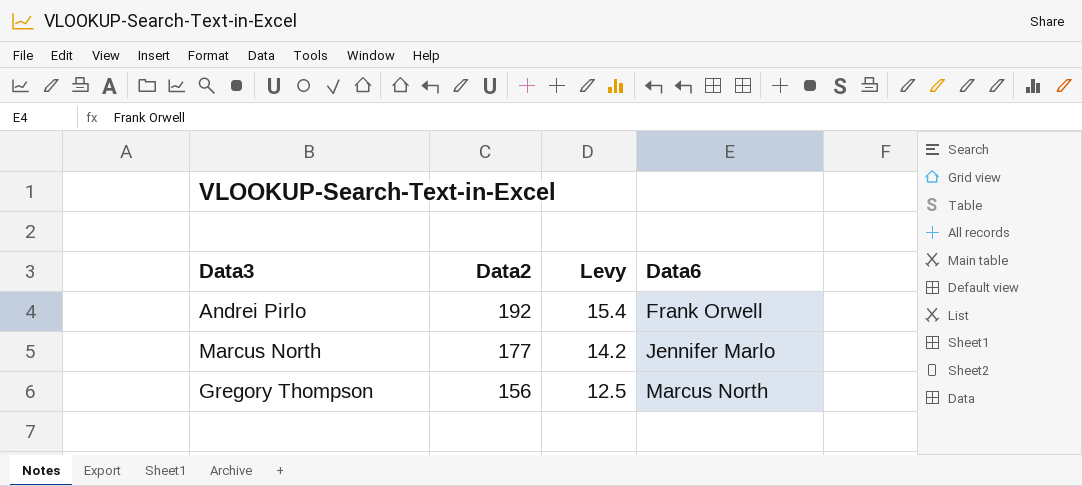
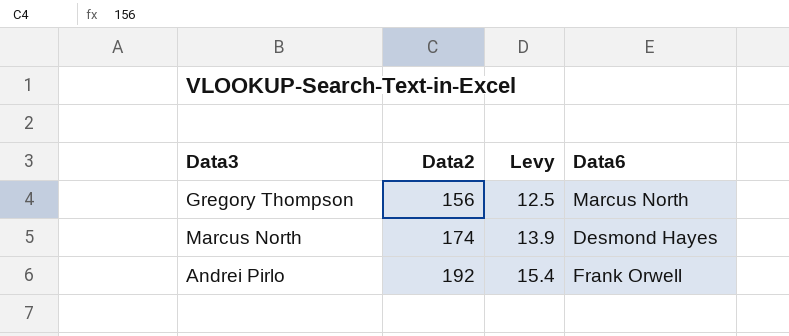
row order: Data2 descending -> Data2 ascending
Marcus North | Data2: 177 -> 174
Marcus North | Levy: 14.2 -> 13.9
Marcus North | Data6: Jennifer Marlo -> Desmond Hayes

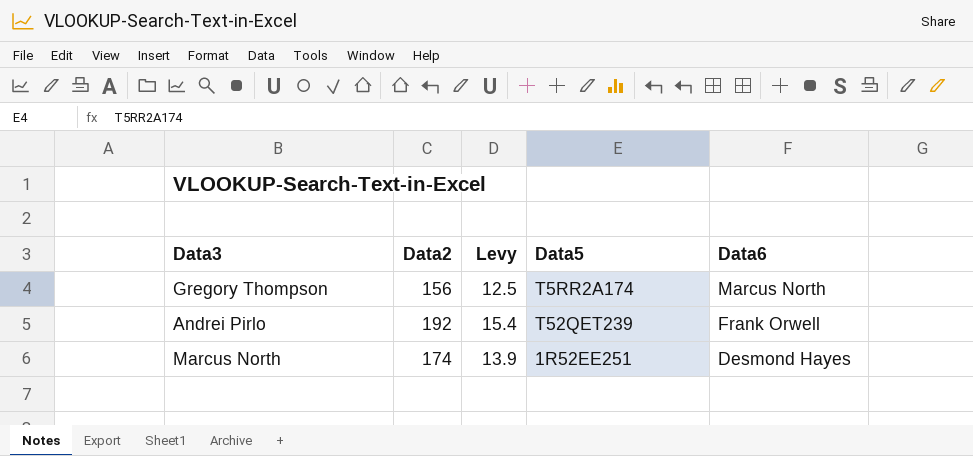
row order: Data2 ascending -> Data6 descending
column Data5 | position: none -> 4

